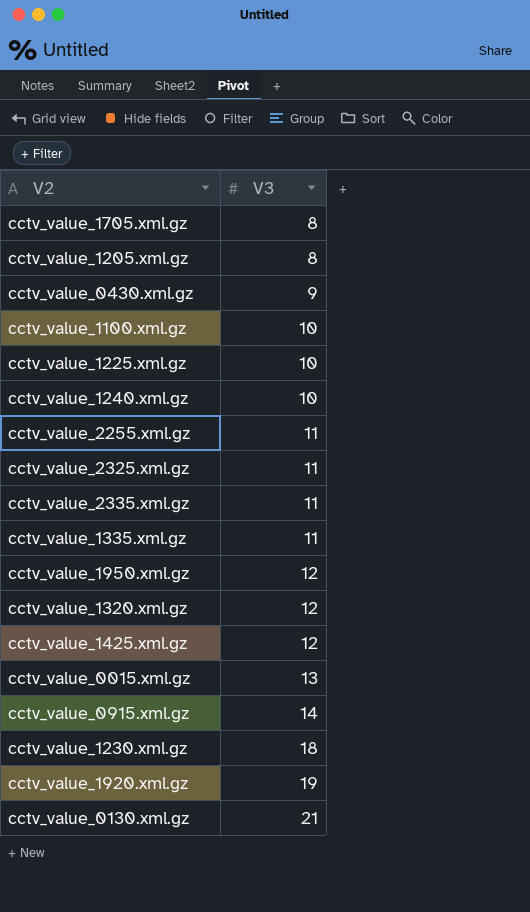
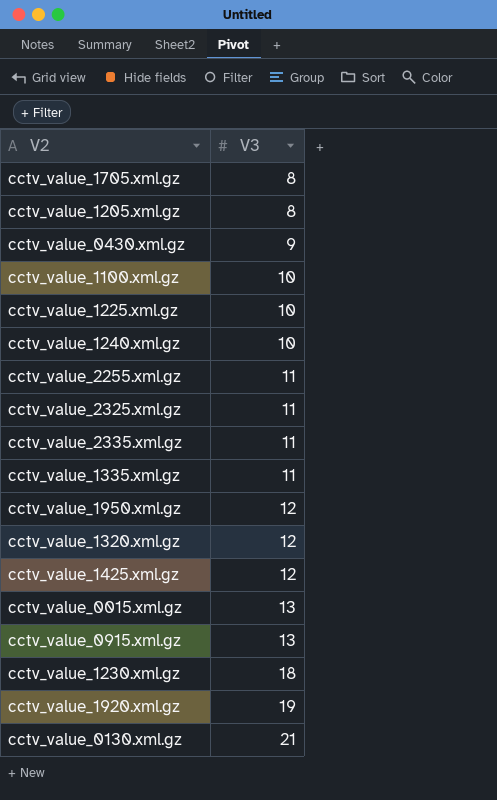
cctv_value_0915.xml.gz | V3: 14 -> 13

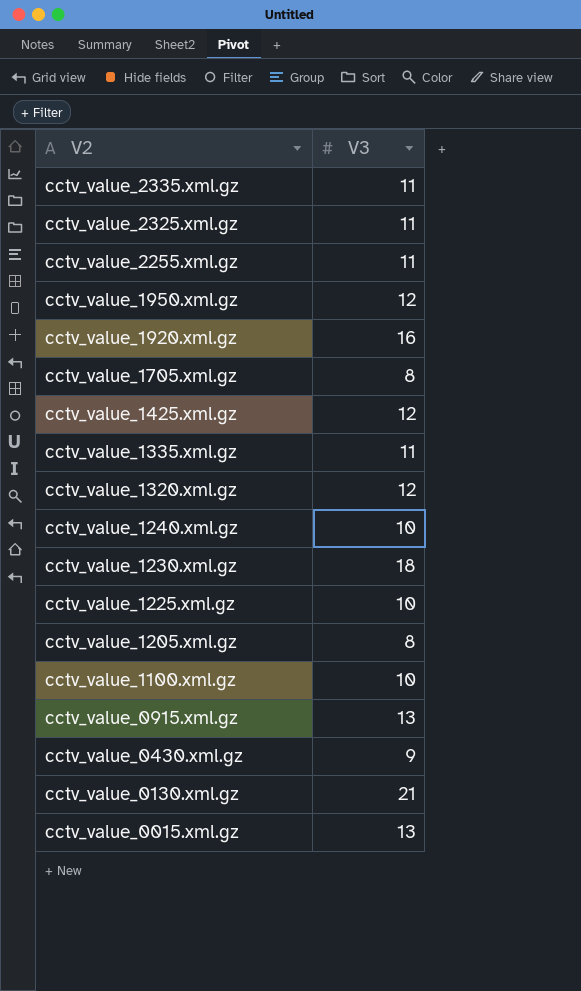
row order: V3 ascending -> V2 descending
cctv_value_1920.xml.gz | V3: 19 -> 16

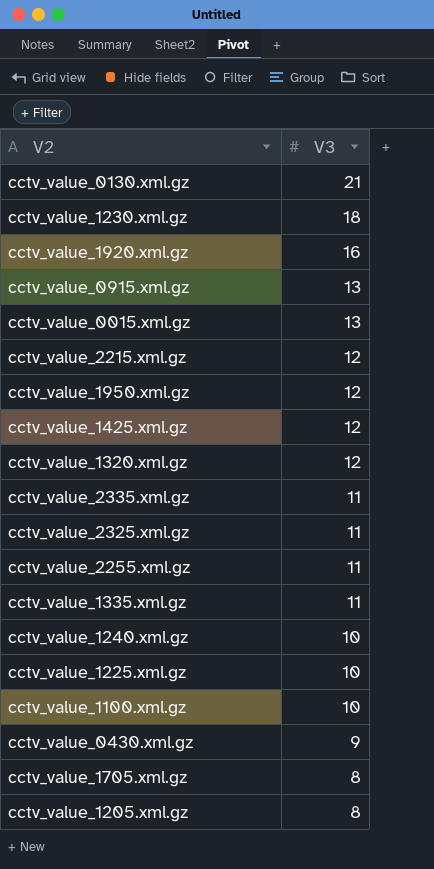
row order: V2 descending -> V3 descending
row cctv_value_2215.xml.gz: none -> 12

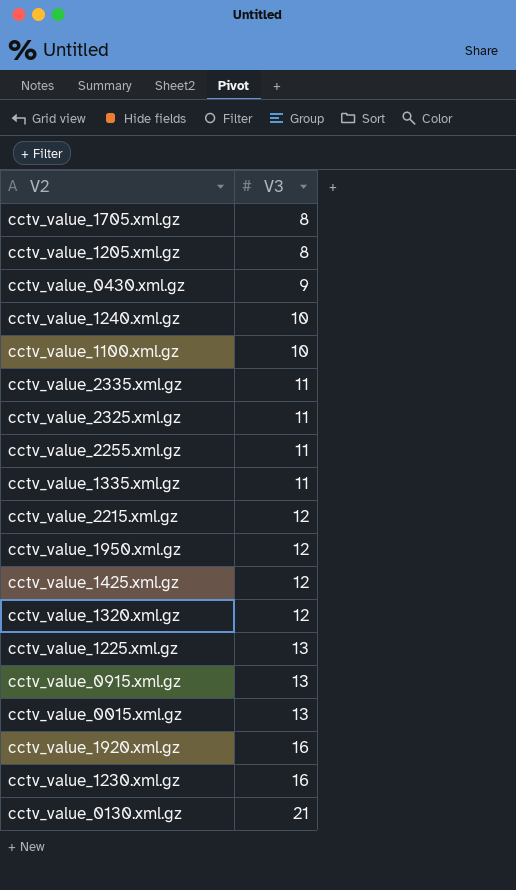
row order: V3 descending -> V3 ascending
cctv_value_1225.xml.gz | V3: 10 -> 13
cctv_value_1230.xml.gz | V3: 18 -> 16

